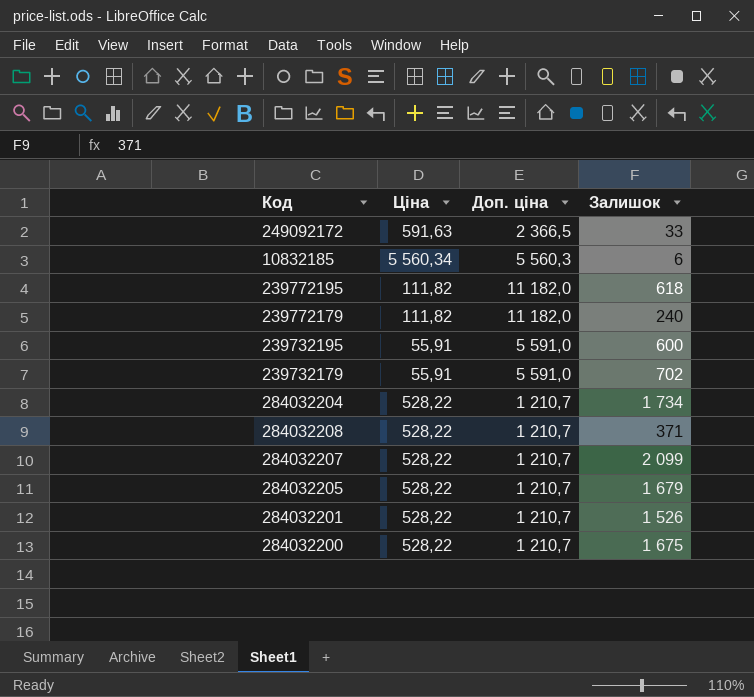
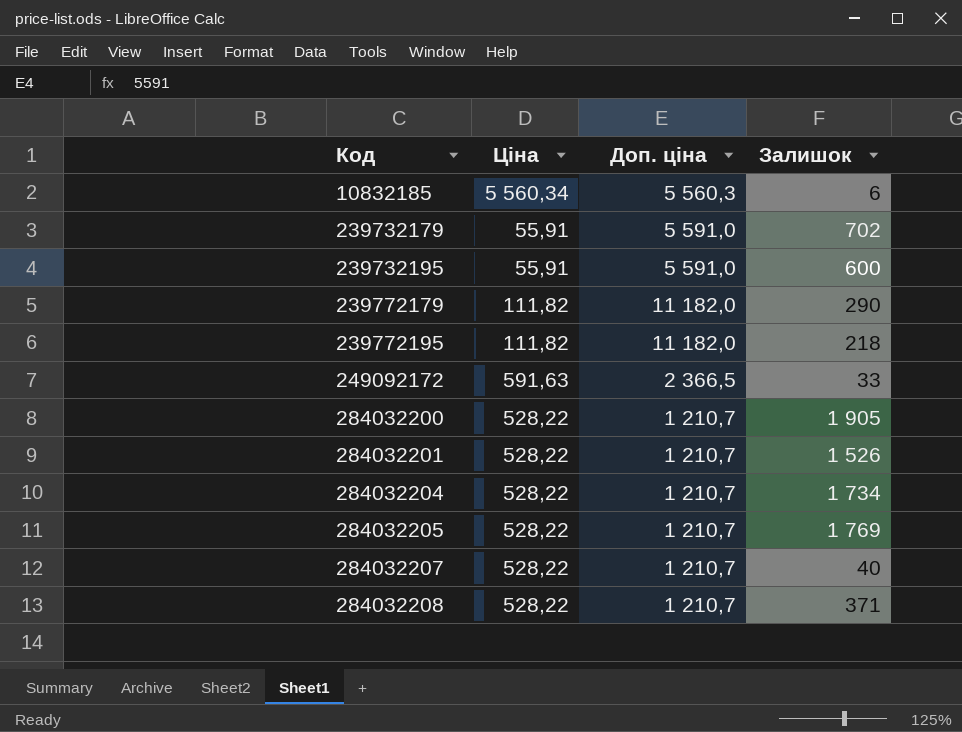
row order: none -> Код ascending
239772179 | Залишок: 240 -> 290
239772195 | Залишок: 618 -> 218
284032200 | Залишок: 1 675 -> 1 905
284032205 | Залишок: 1 679 -> 1 769
284032207 | Залишок: 2 099 -> 40

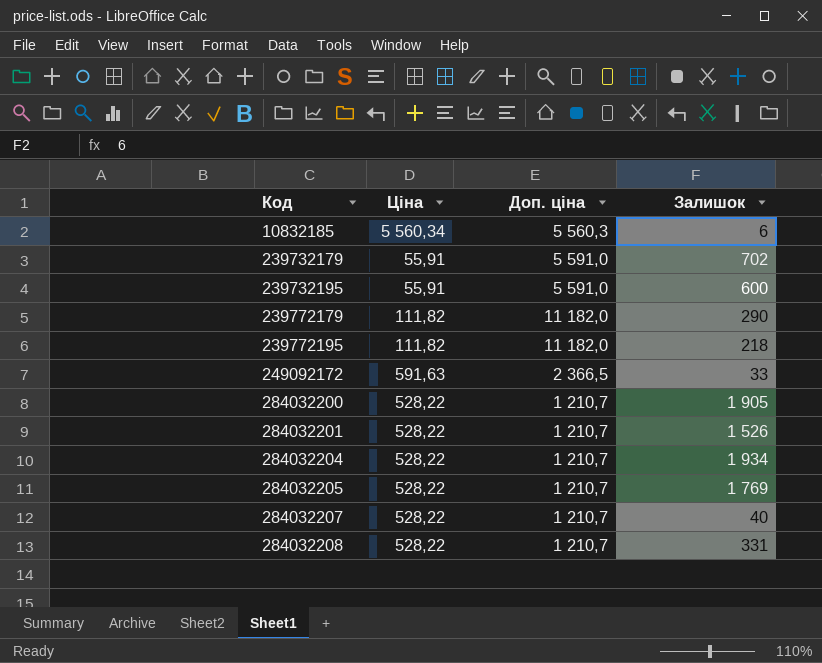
284032204 | Залишок: 1 734 -> 1 934
284032208 | Залишок: 371 -> 331

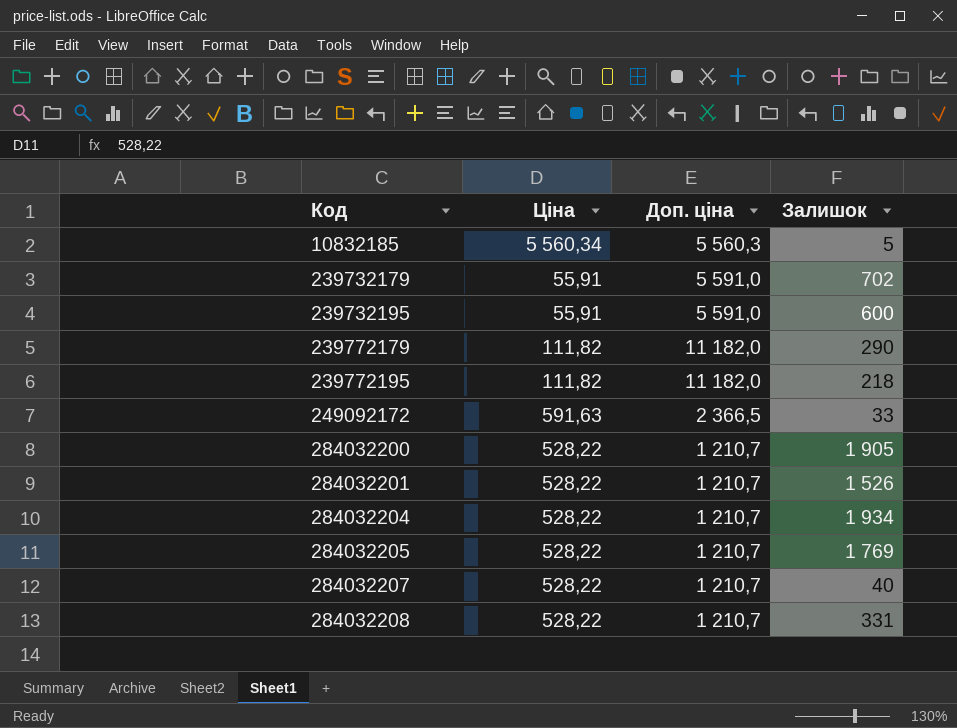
10832185 | Залишок: 6 -> 5

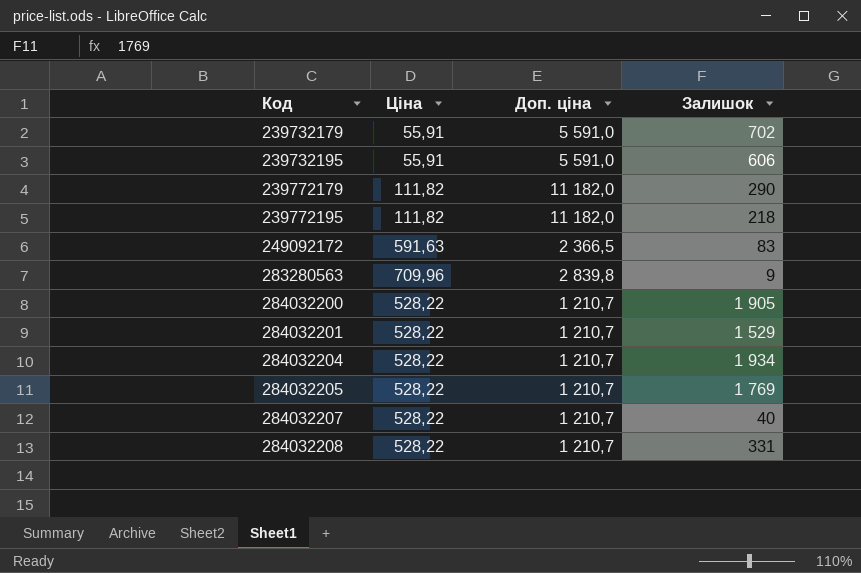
row 10832185: 5 560,34 | 5 560,3 | 5 -> none
239732195 | Залишок: 600 -> 606
249092172 | Залишок: 33 -> 83
row 283280563: none -> 709,96 | 2 839,8 | 9
284032201 | Залишок: 1 526 -> 1 529

